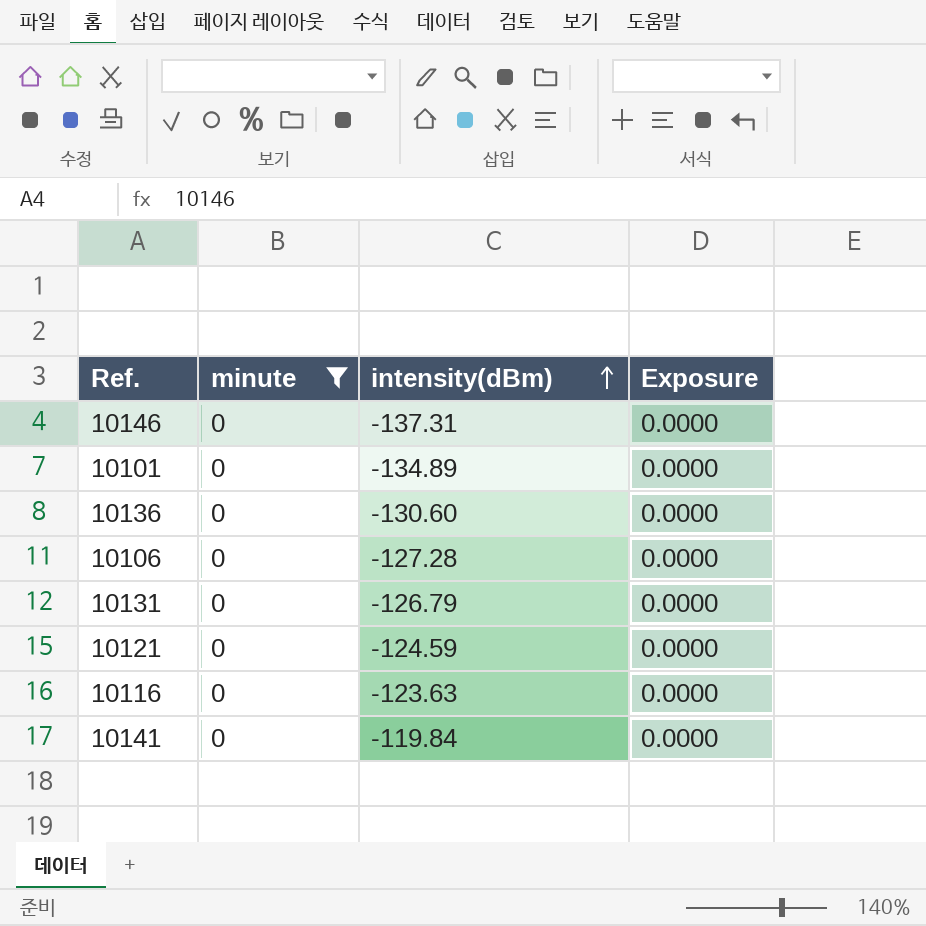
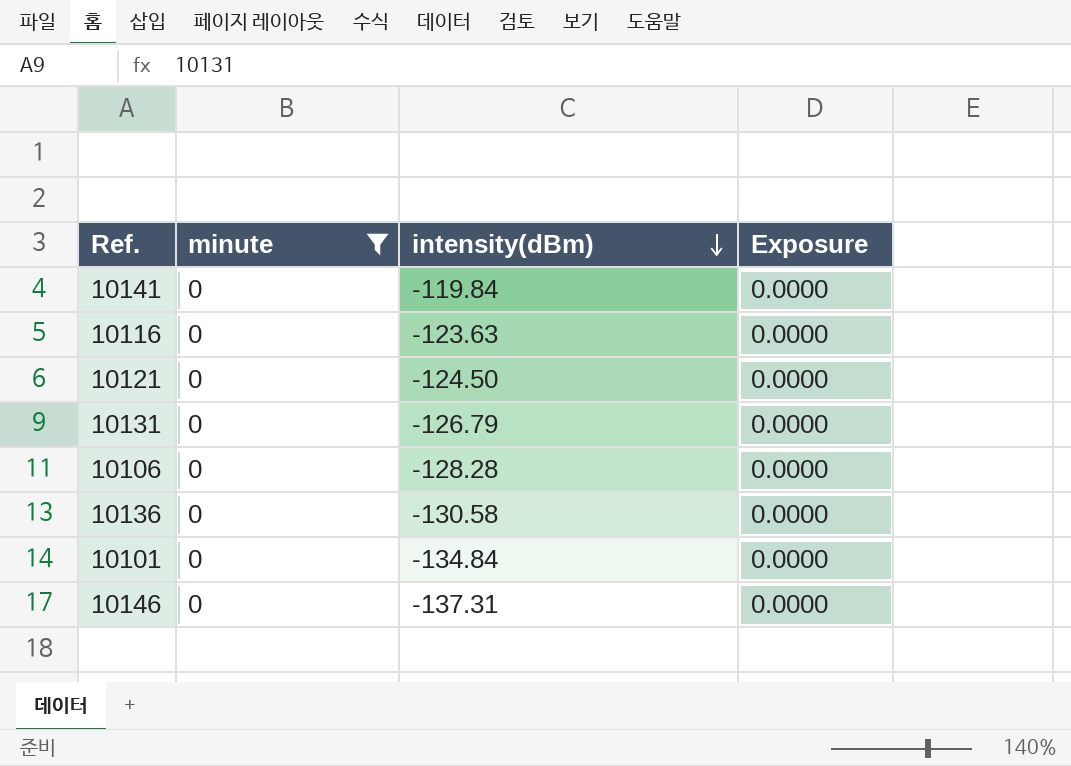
row order: intensity(dBm) ascending -> intensity(dBm) descending
10121 | intensity(dBm): -124.59 -> -124.50
10106 | intensity(dBm): -127.28 -> -128.28
10136 | intensity(dBm): -130.60 -> -130.58
10101 | intensity(dBm): -134.89 -> -134.84

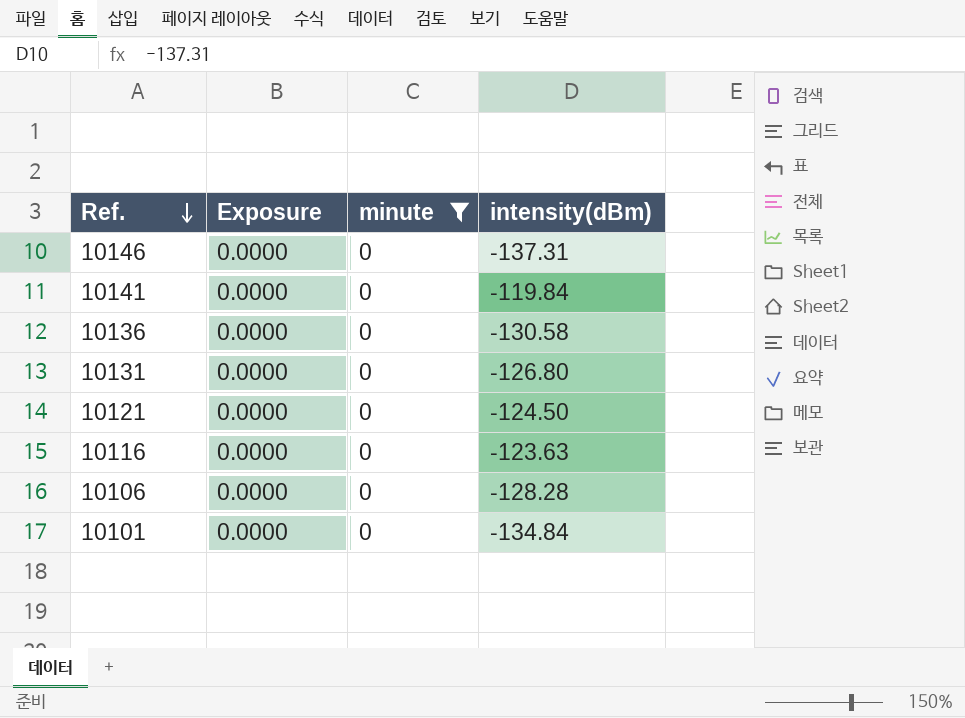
row order: intensity(dBm) descending -> Ref. descending
column Exposure | position: 4 -> 2
10131 | intensity(dBm): -126.79 -> -126.80

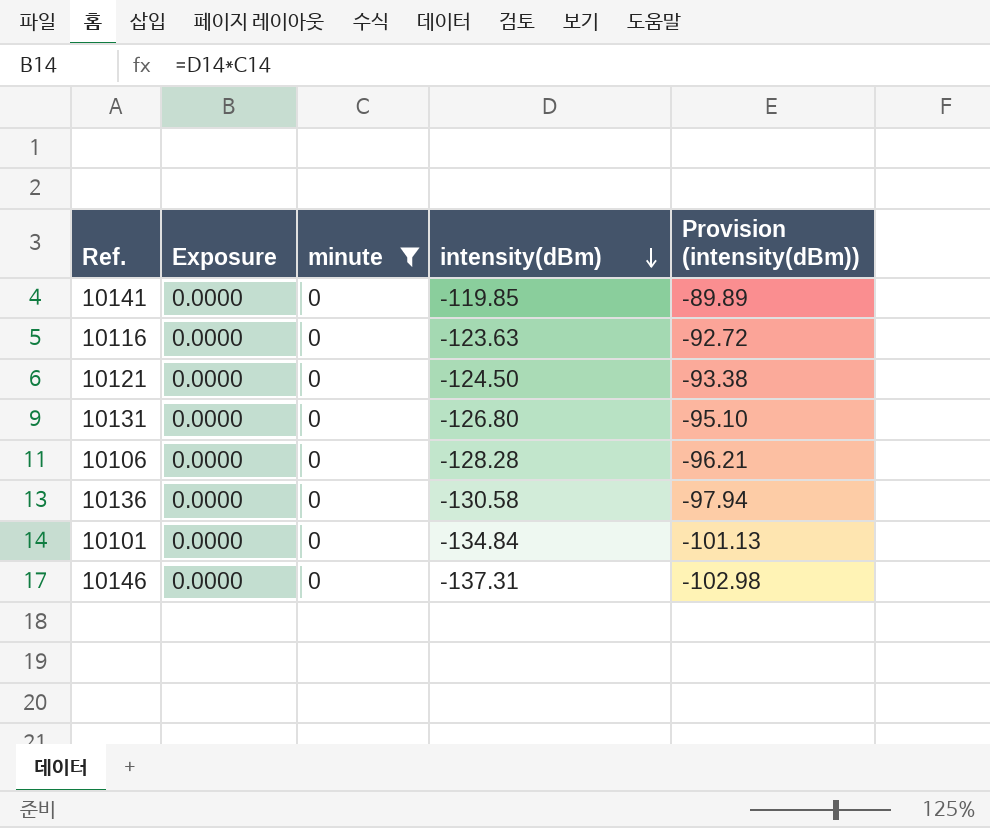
row order: Ref. descending -> intensity(dBm) descending
column Provision (intensity(dBm)) | formula: none -> [intensity(dBm)] * 0.75
10141 | intensity(dBm): -119.84 -> -119.85

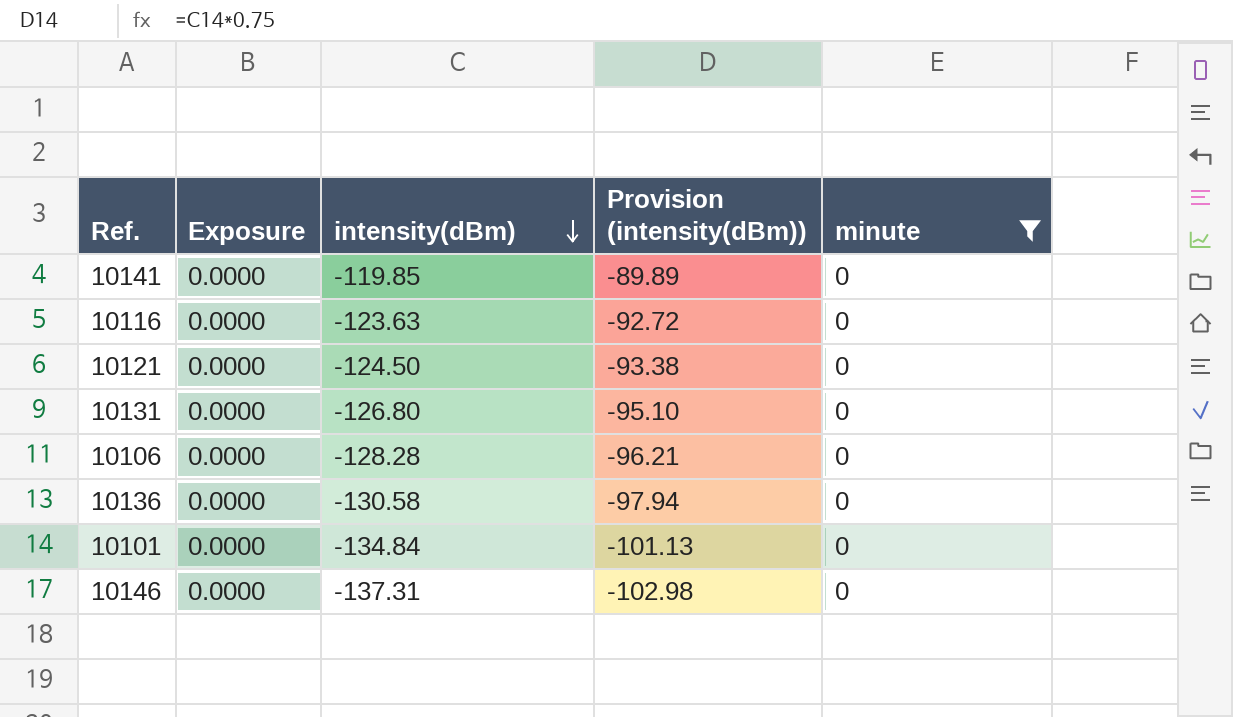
column minute | position: 3 -> 5

